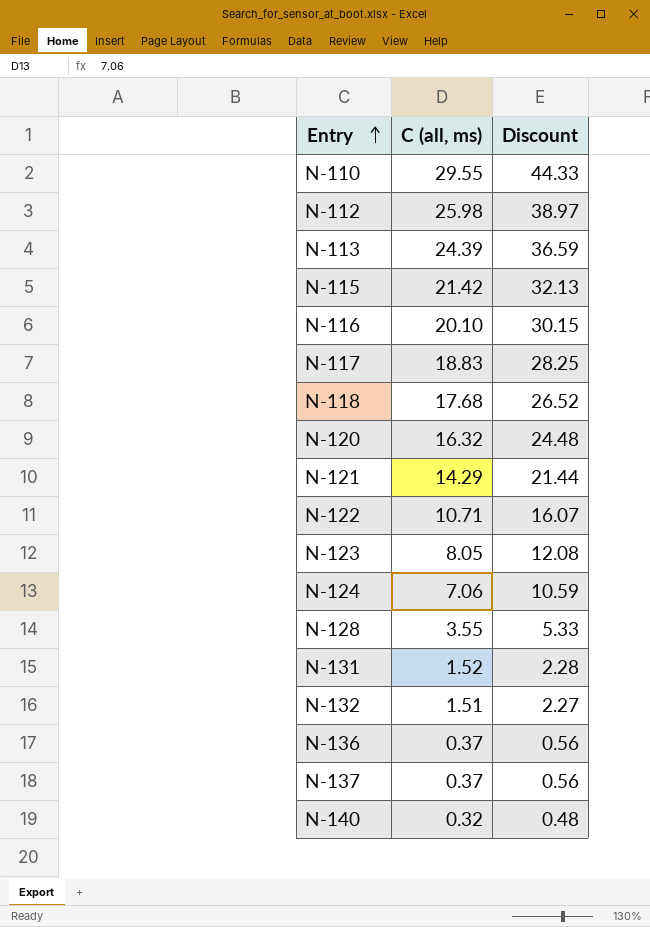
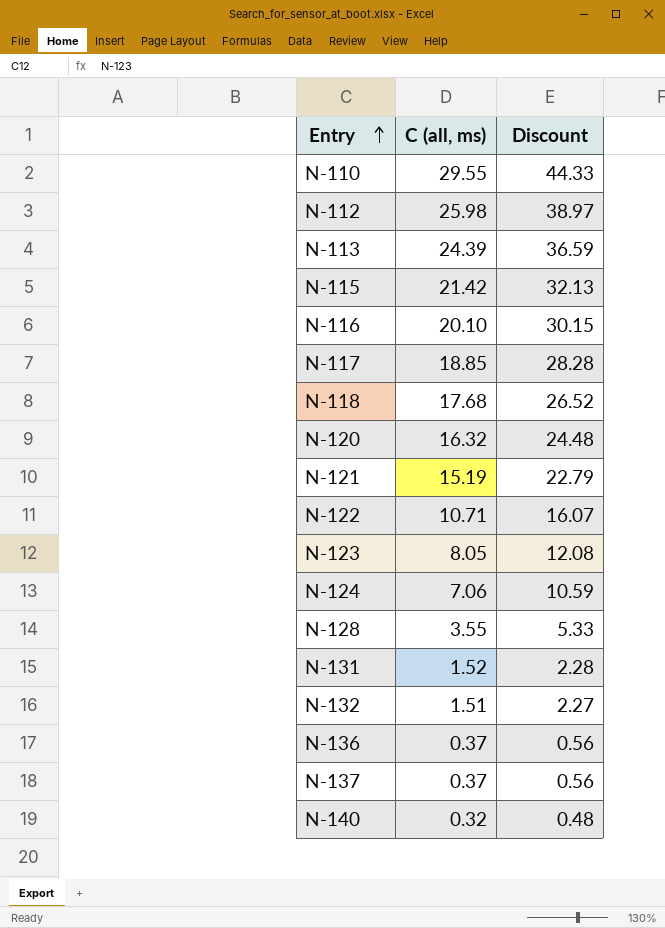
N-117 | C (all, ms): 18.83 -> 18.85
N-117 | Discount: 28.25 -> 28.28
N-121 | C (all, ms): 14.29 -> 15.19
N-121 | Discount: 21.44 -> 22.79

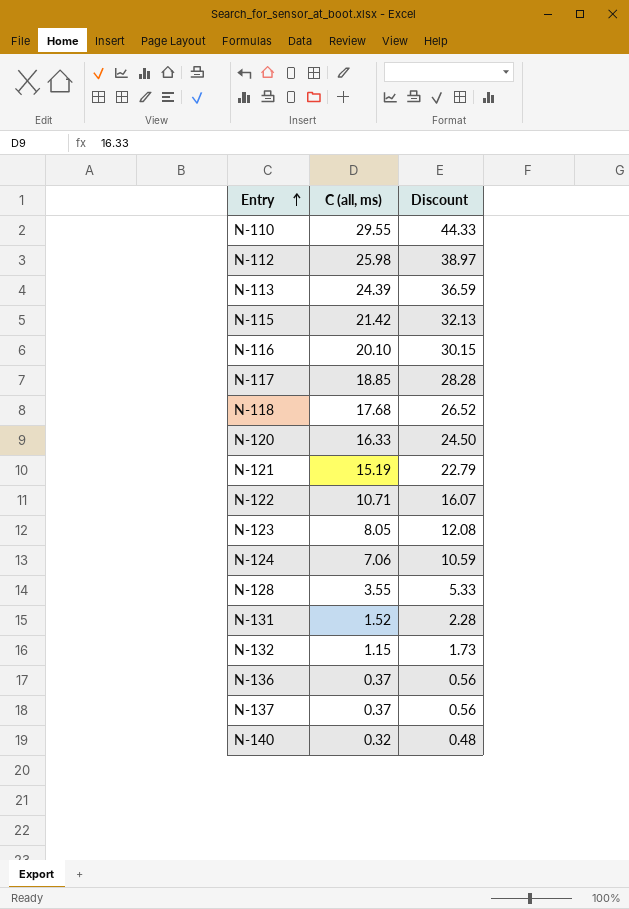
N-120 | C (all, ms): 16.32 -> 16.33
N-120 | Discount: 24.48 -> 24.50
N-132 | C (all, ms): 1.51 -> 1.15
N-132 | Discount: 2.27 -> 1.73

